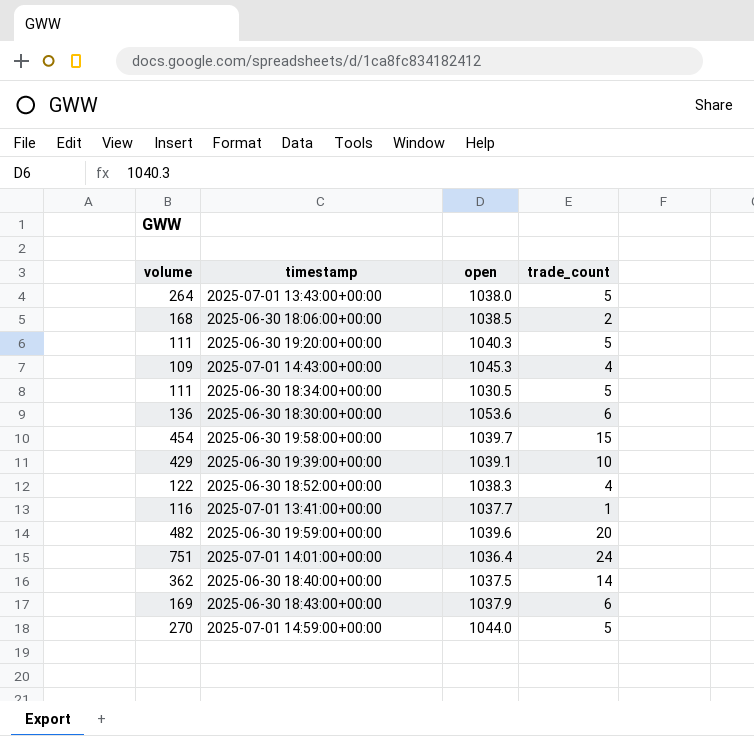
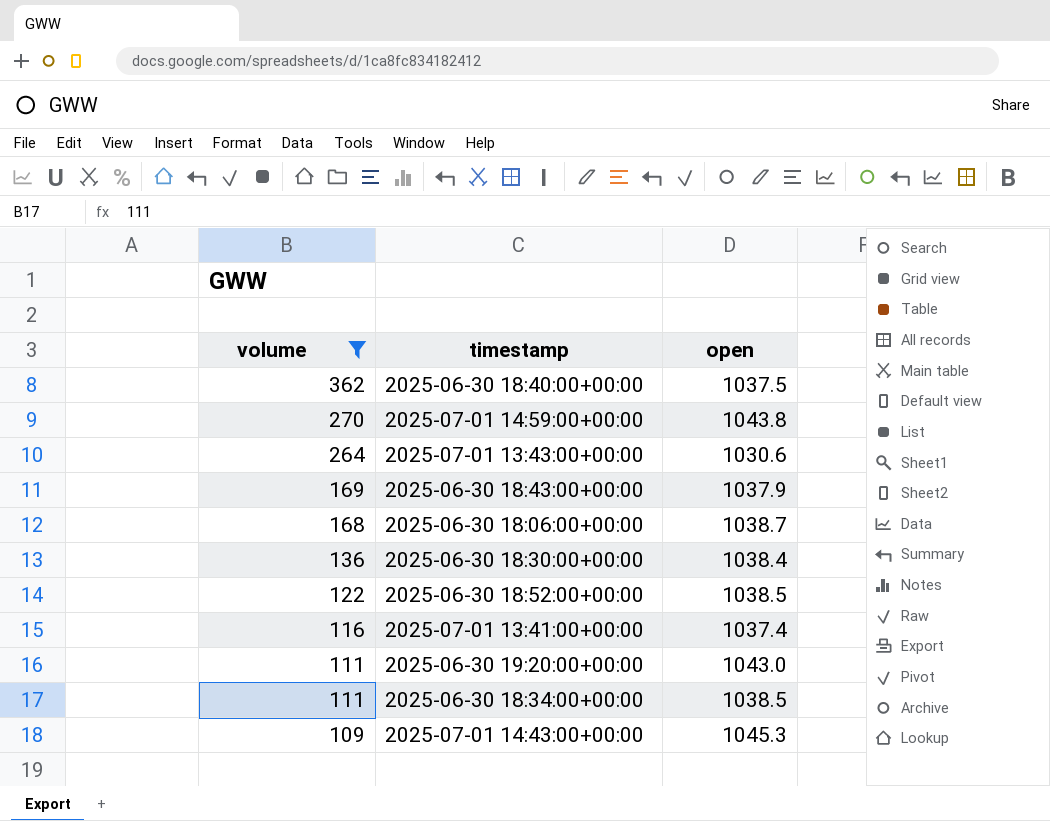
filter: none -> volume <= 362
row order: none -> volume descending
column trade_count | position: 4 -> none
2025-07-01 14:59:00+00:00 | open: 1044.0 -> 1043.8
2025-07-01 13:43:00+00:00 | open: 1038.0 -> 1030.6
2025-06-30 18:06:00+00:00 | open: 1038.5 -> 1038.7
2025-06-30 18:30:00+00:00 | open: 1053.6 -> 1038.4
2025-06-30 18:52:00+00:00 | open: 1038.3 -> 1038.5
2025-07-01 13:41:00+00:00 | open: 1037.7 -> 1037.4
2025-06-30 19:20:00+00:00 | open: 1040.3 -> 1043.0
2025-06-30 18:34:00+00:00 | open: 1030.5 -> 1038.5

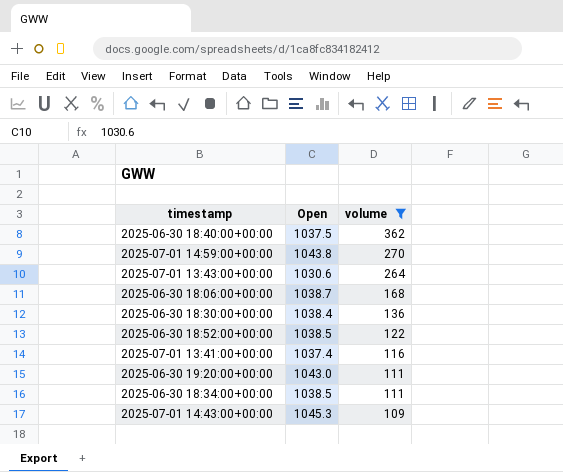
column name: open -> Open
column volume | position: 1 -> 3
row 2025-06-30 18:43:00+00:00: 169 | 1037.9 -> none

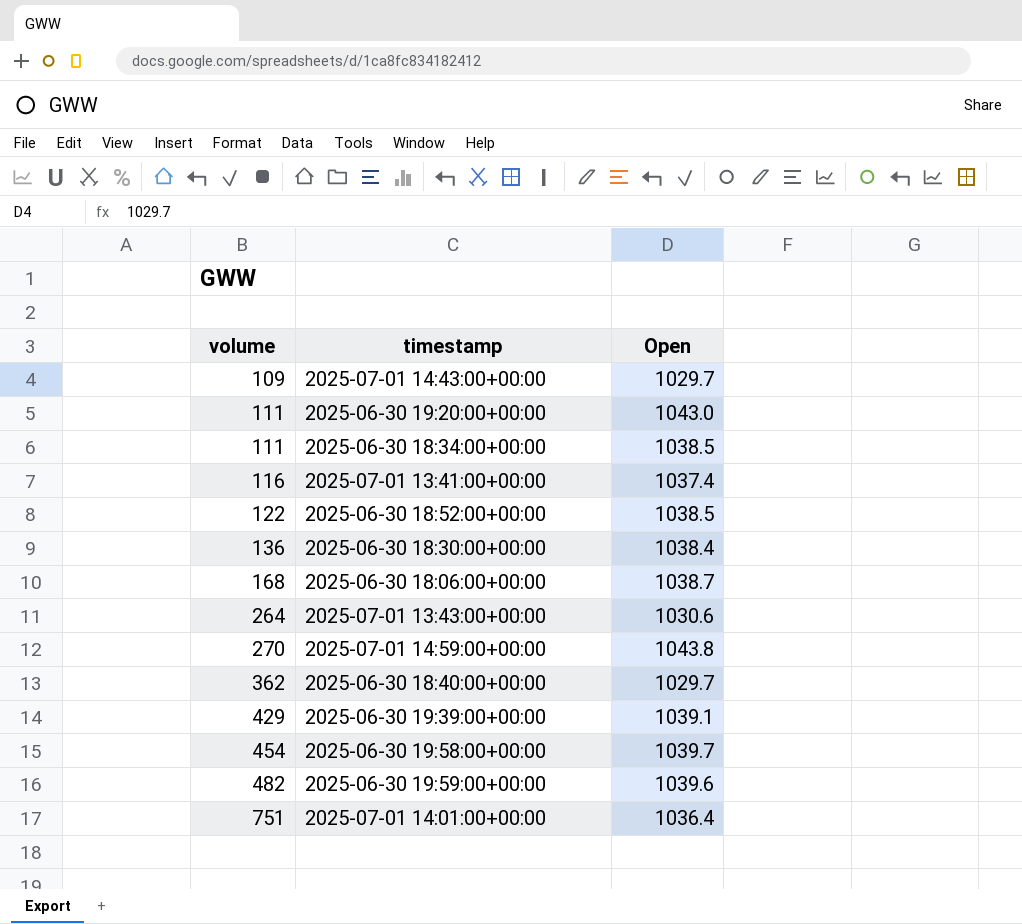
filter: volume <= 362 -> none
row order: volume descending -> volume ascending
column volume | position: 3 -> 1
2025-07-01 14:43:00+00:00 | Open: 1045.3 -> 1029.7
2025-06-30 18:40:00+00:00 | Open: 1037.5 -> 1029.7

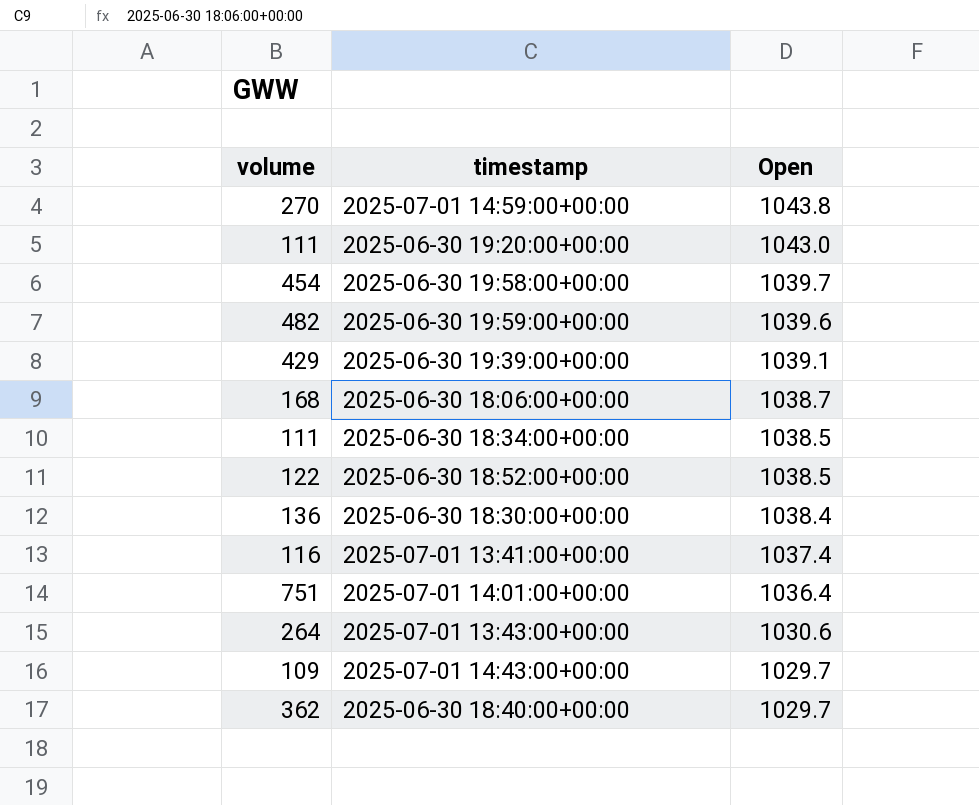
row order: volume ascending -> Open descending

